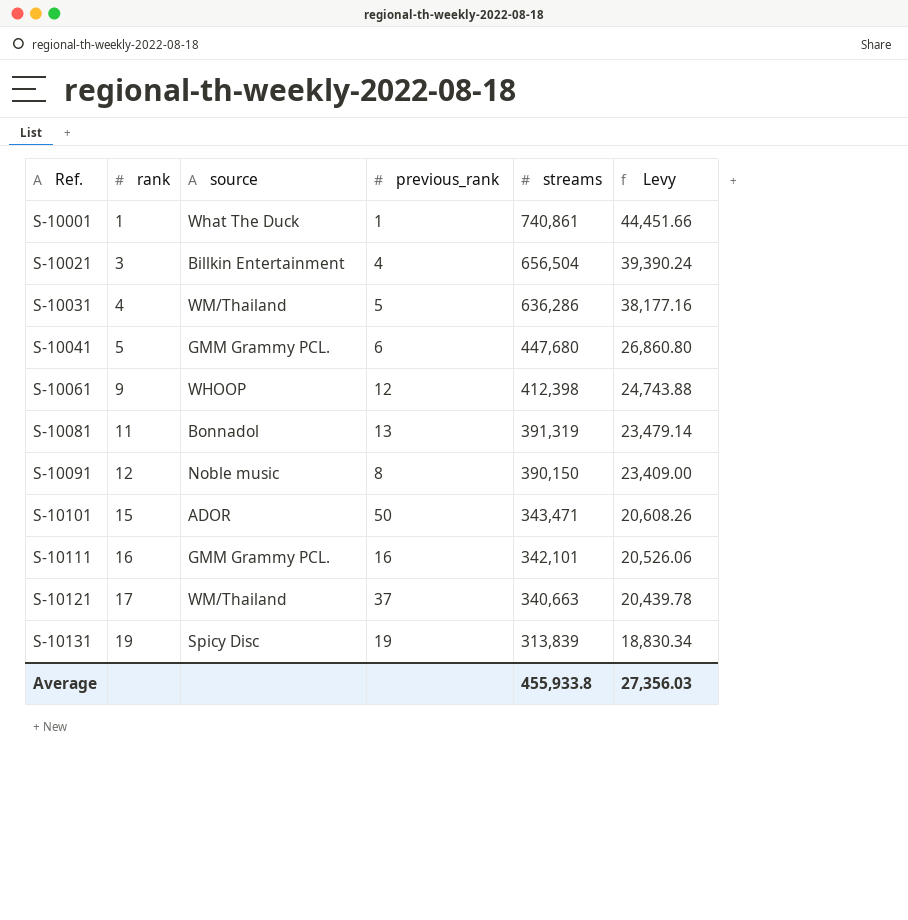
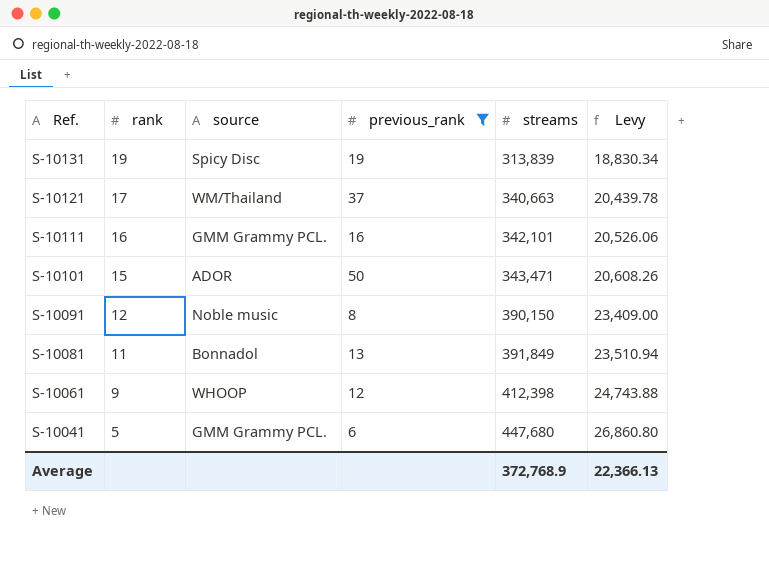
filter: none -> previous_rank >= 6
row order: Ref. ascending -> Ref. descending
S-10081 | streams: 391,319 -> 391,849
S-10081 | Levy: 23,479.14 -> 23,510.94
Average | streams: 455,933.8 -> 372,768.9
Average | Levy: 27,356.03 -> 22,366.13

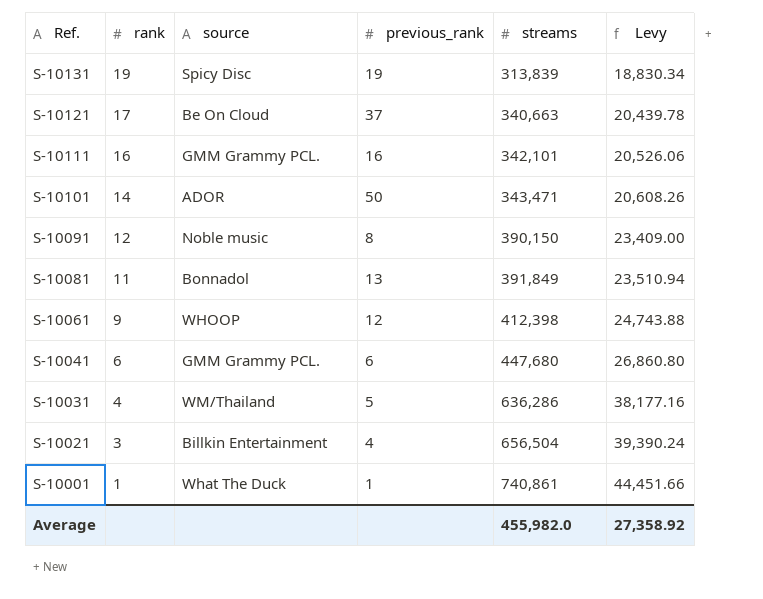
filter: previous_rank >= 6 -> none
S-10121 | source: WM/Thailand -> Be On Cloud
S-10101 | rank: 15 -> 14
S-10041 | rank: 5 -> 6
Average | streams: 372,768.9 -> 455,982.0
Average | Levy: 22,366.13 -> 27,358.92

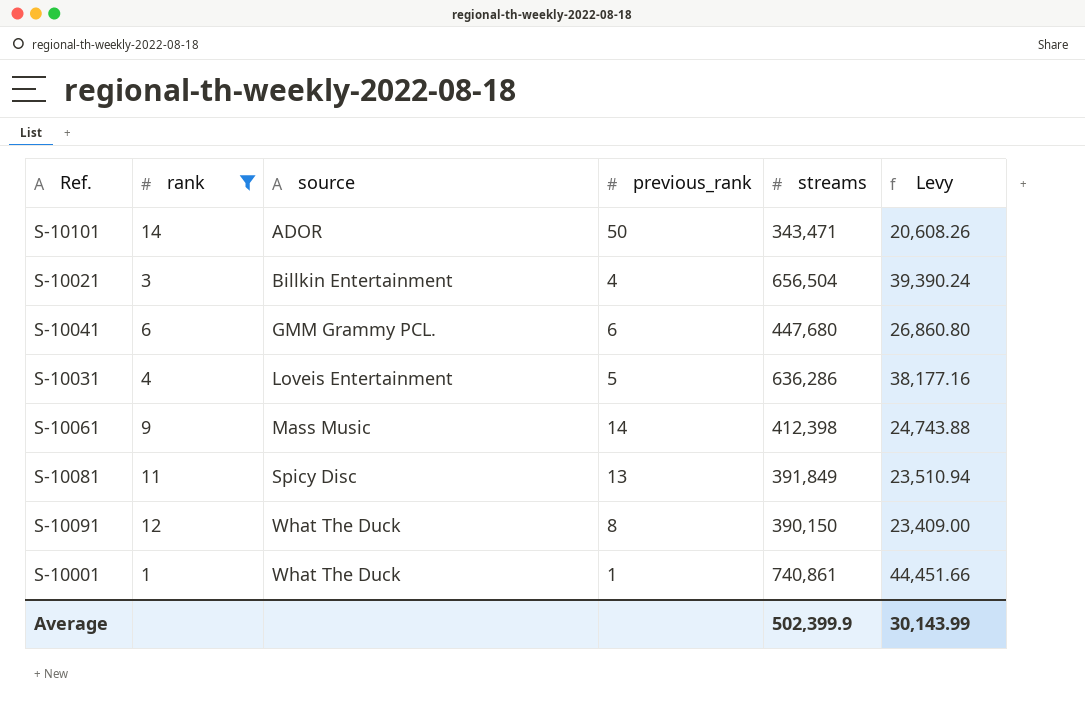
filter: none -> rank <= 14
row order: Ref. descending -> source ascending
S-10031 | source: WM/Thailand -> Loveis Entertainment
S-10061 | source: WHOOP -> Mass Music
S-10061 | previous_rank: 12 -> 14
S-10081 | source: Bonnadol -> Spicy Disc
S-10091 | source: Noble music -> What The Duck
Average | streams: 455,982.0 -> 502,399.9
Average | Levy: 27,358.92 -> 30,143.99

